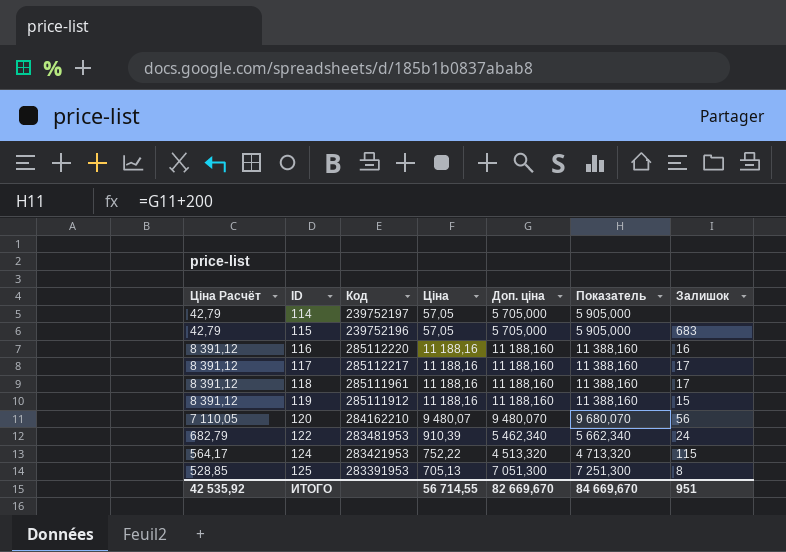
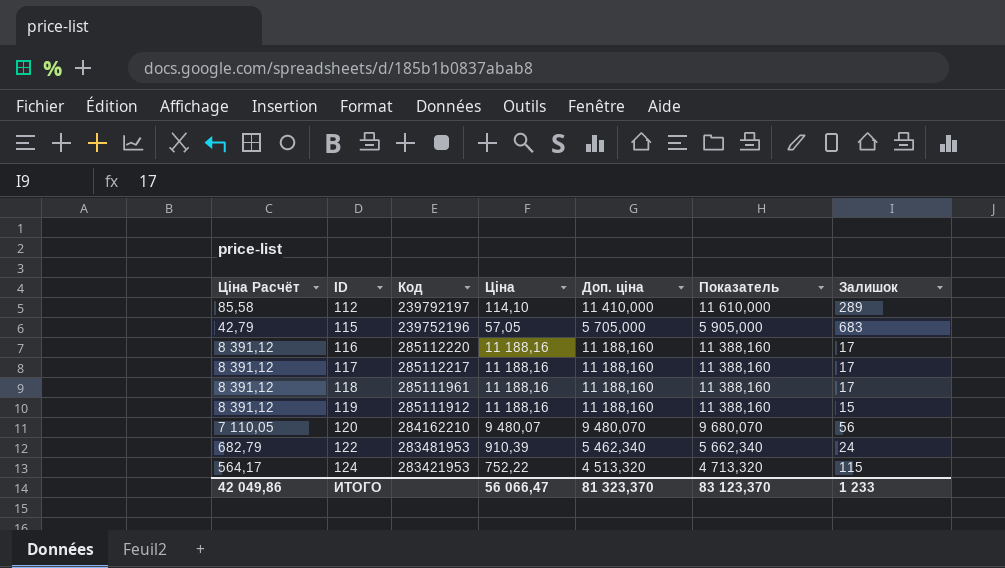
row 114: 42,79 | 239752197 | 57,05 | 5 705,000 | 5 905,000 | none -> none
row 125: 528,85 | 283391953 | 705,13 | 7 051,300 | 7 251,300 | 8 -> none
row 112: none -> 85,58 | 239792197 | 114,10 | 11 410,000 | 11 610,000 | 289
116 | Залишок: 16 -> 17
ИТОГО | Ціна Расчёт: 42 535,92 -> 42 049,86
ИТОГО | Ціна: 56 714,55 -> 56 066,47
ИТОГО | Доп. ціна: 82 669,670 -> 81 323,370
ИТОГО | Показатель: 84 669,670 -> 83 123,370
ИТОГО | Залишок: 951 -> 1 233

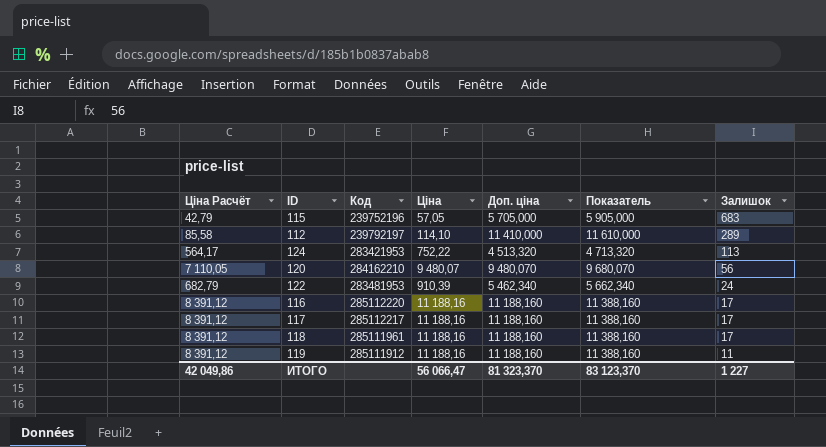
row order: ID ascending -> Залишок descending
124 | Залишок: 115 -> 113
119 | Залишок: 15 -> 11
ИТОГО | Залишок: 1 233 -> 1 227

